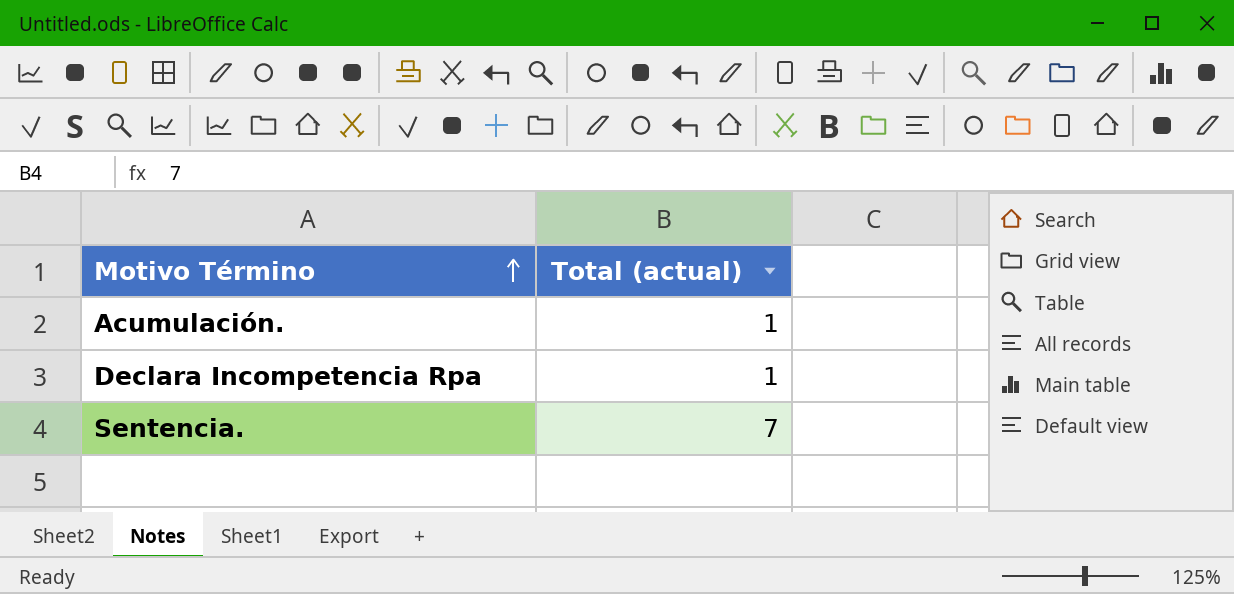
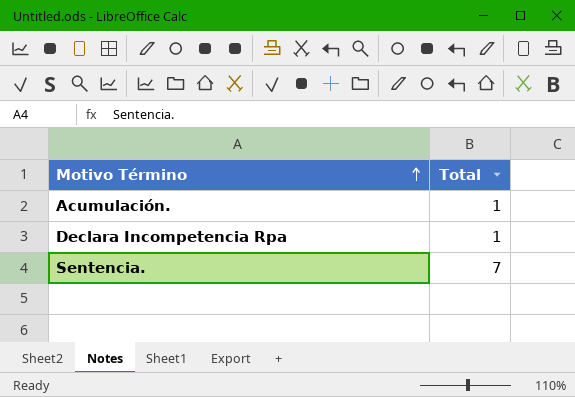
column name: Total (actual) -> Total

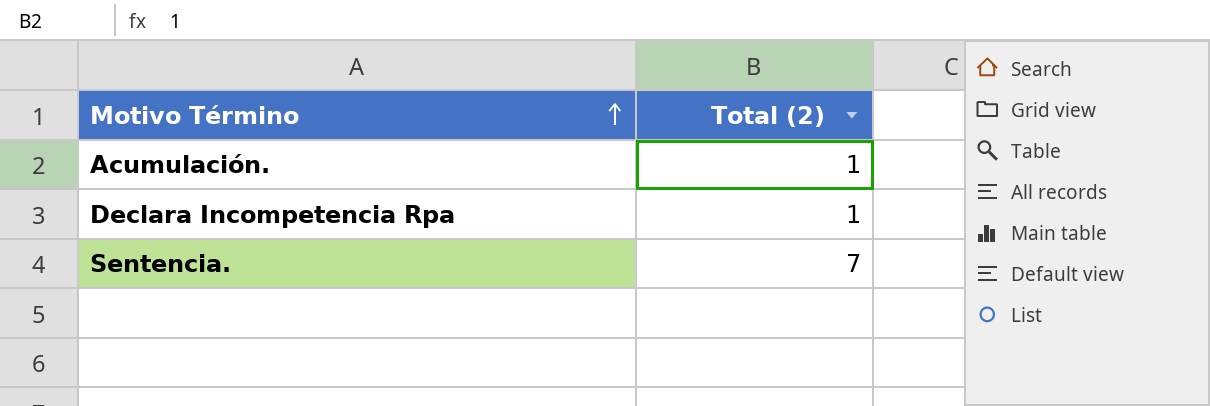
column name: Total -> Total (2)

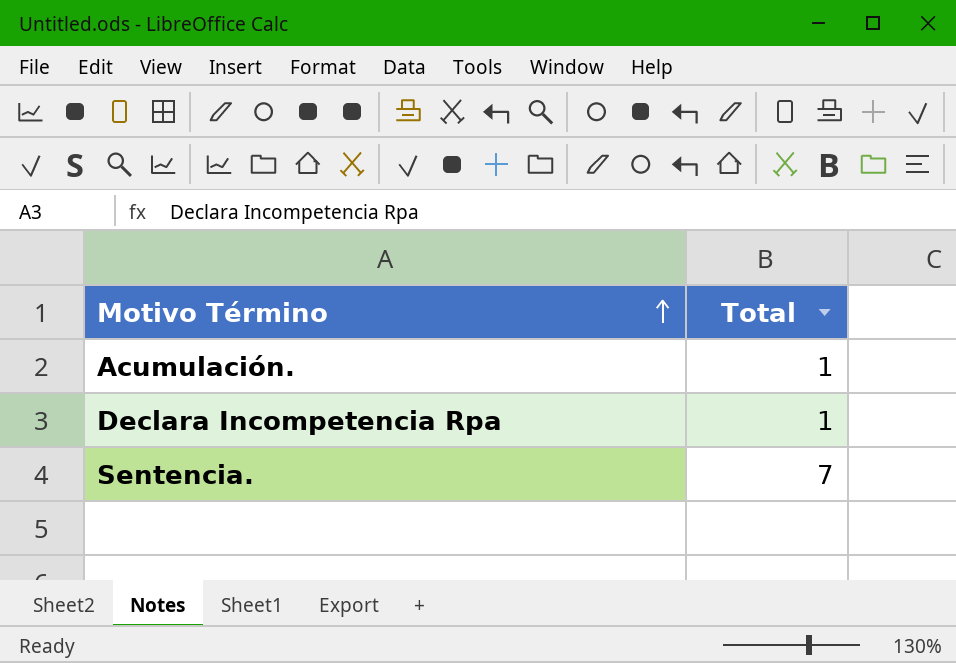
column name: Total (2) -> Total

